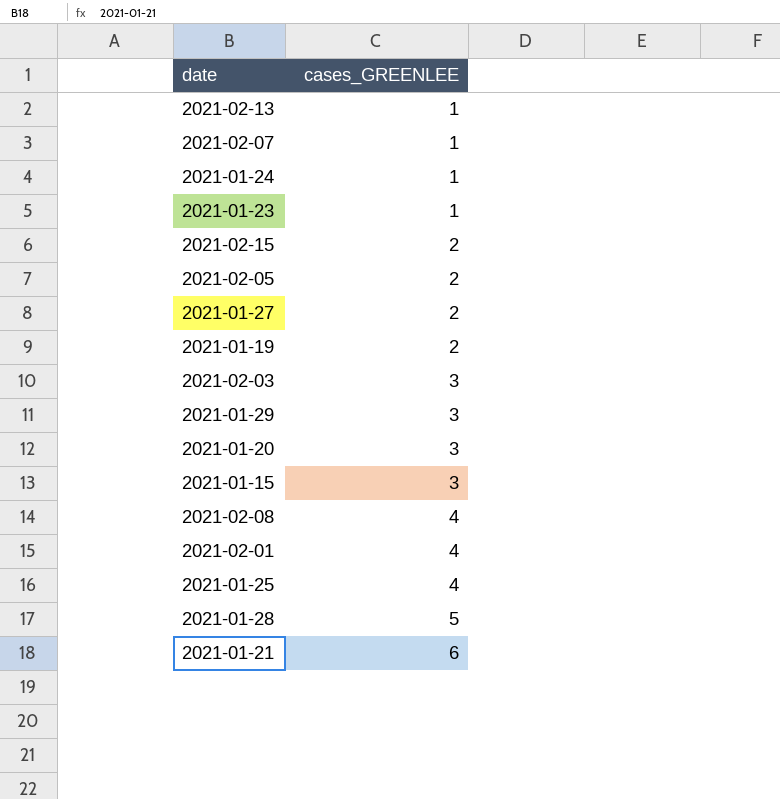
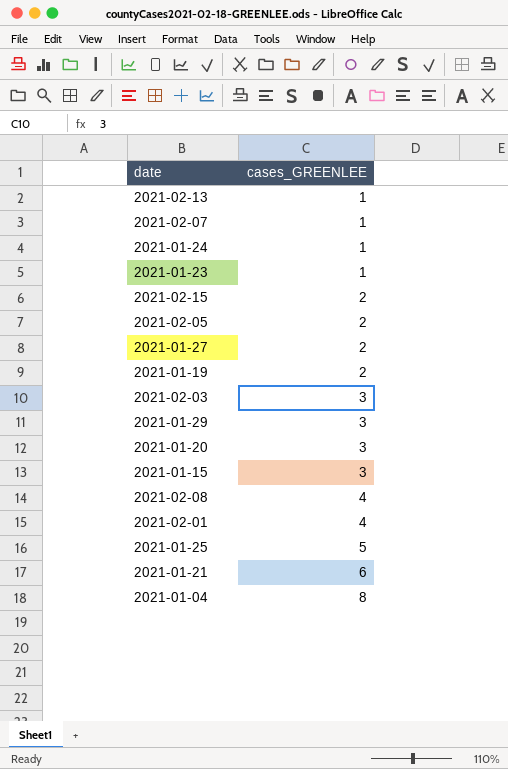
row 2021-01-28: 5 -> none
2021-01-25 | cases_GREENLEE: 4 -> 5
row 2021-01-04: none -> 8

